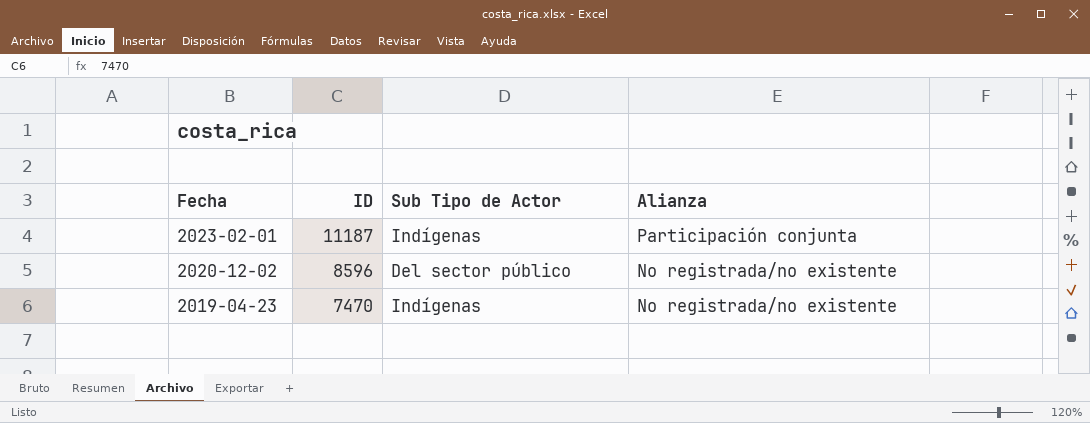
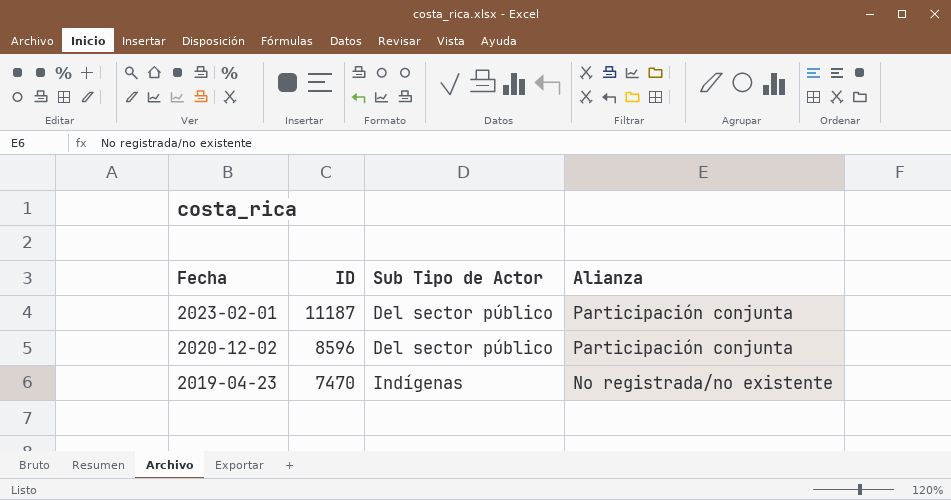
2023-02-01 | Sub Tipo de Actor: Indígenas -> Del sector público
2020-12-02 | Alianza: No registrada/no existente -> Participación conjunta

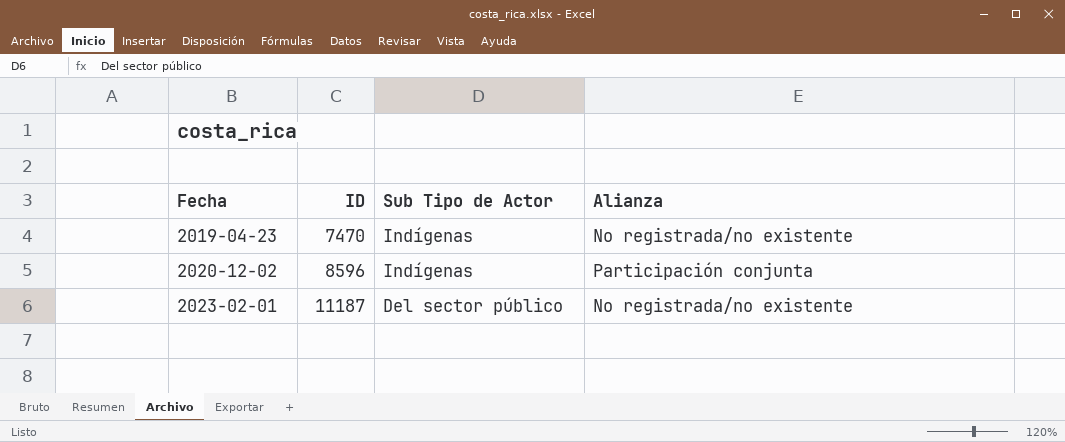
row order: Fecha descending -> Fecha ascending
2020-12-02 | Sub Tipo de Actor: Del sector público -> Indígenas
2023-02-01 | Alianza: Participación conjunta -> No registrada/no existente

